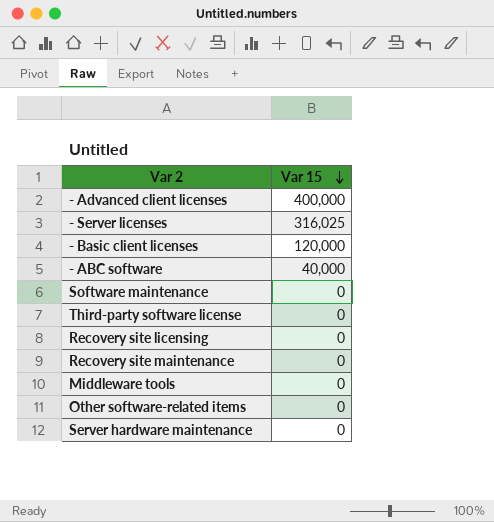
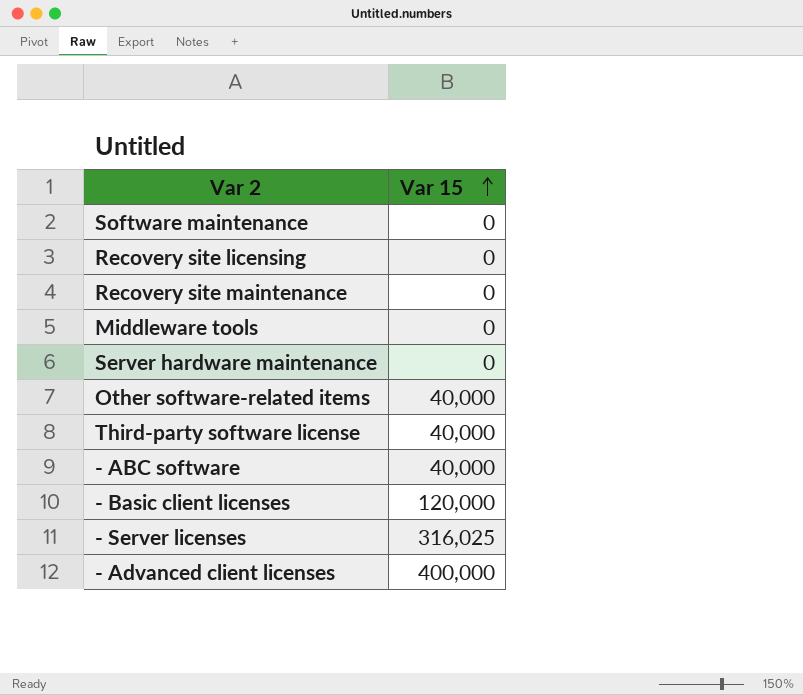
row order: Var 15 descending -> Var 15 ascending
Other software-related items | Var 15: 0 -> 40,000
Third-party software license | Var 15: 0 -> 40,000

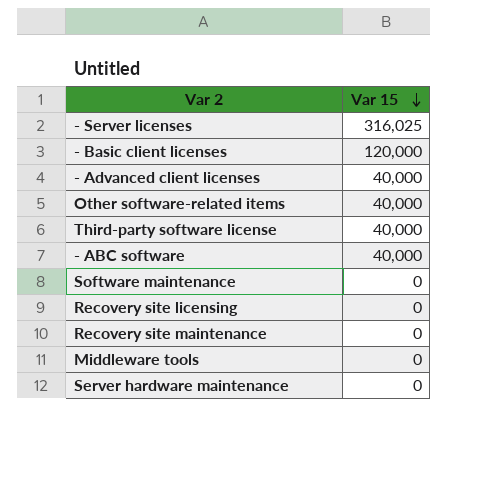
row order: Var 15 ascending -> Var 15 descending
- Advanced client licenses | Var 15: 400,000 -> 40,000

